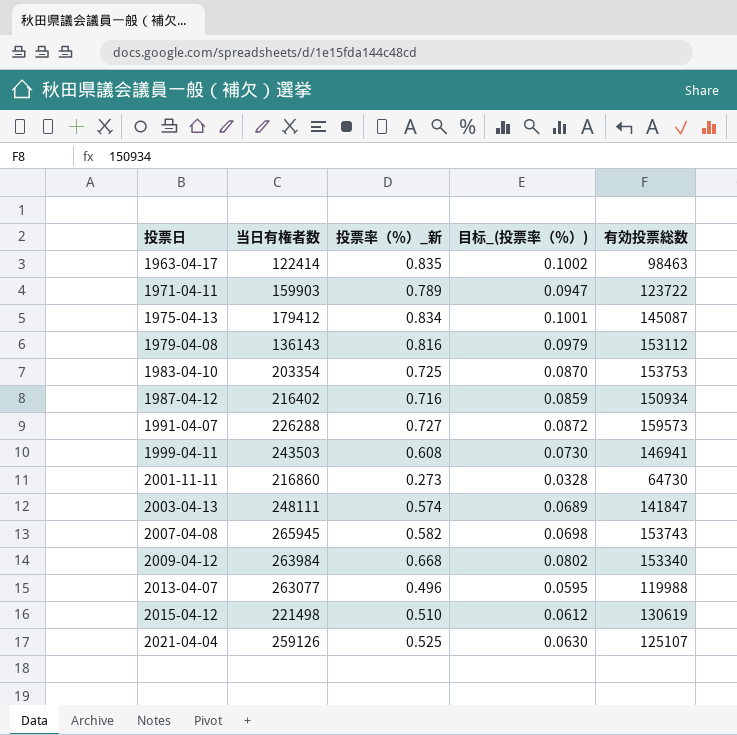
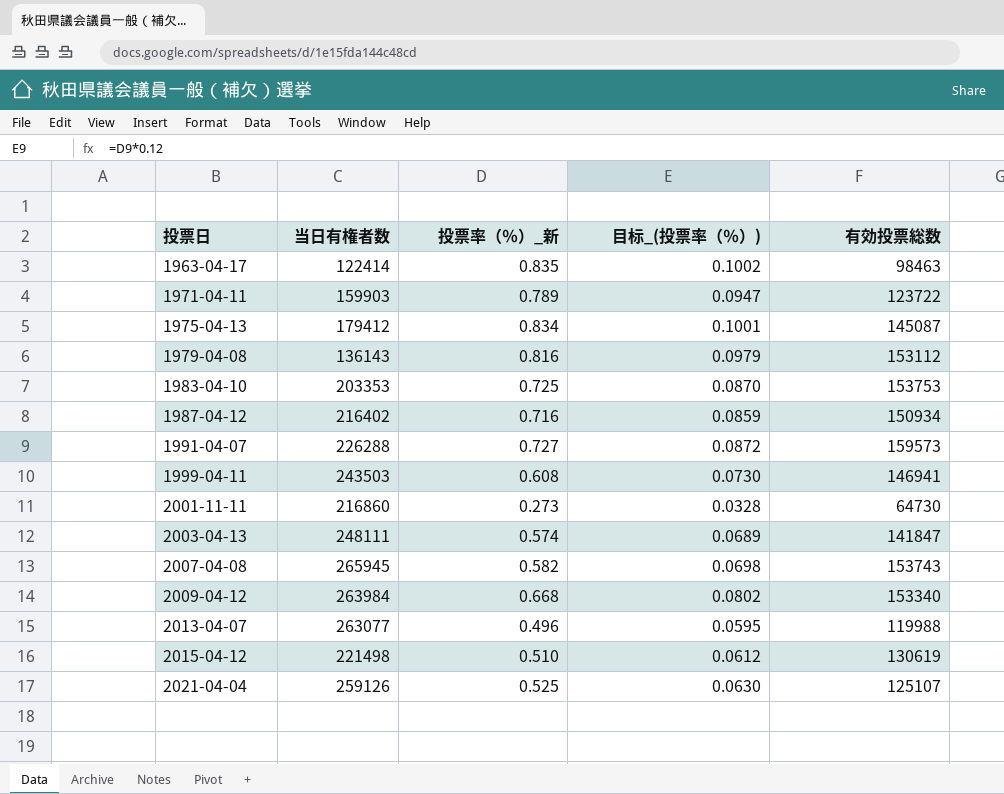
1983-04-10 | 当日有権者数: 203354 -> 203353

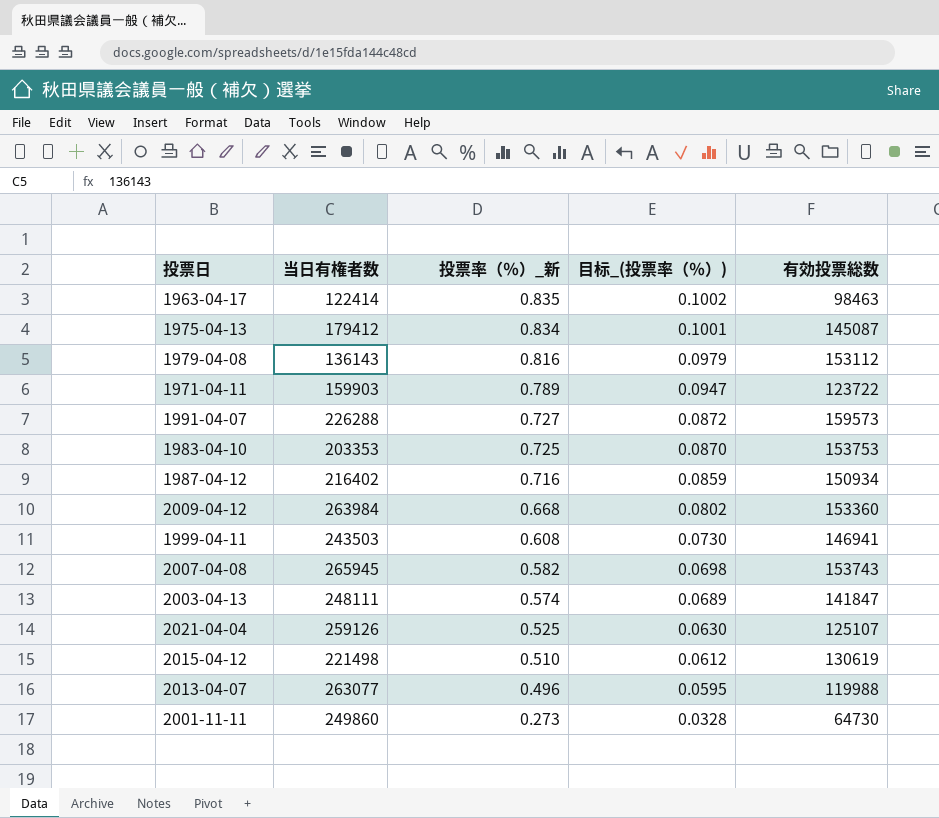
row order: 投票日 ascending -> 投票率（％）_新 descending
2009-04-12 | 有効投票総数: 153340 -> 153360
2001-11-11 | 当日有権者数: 216860 -> 249860

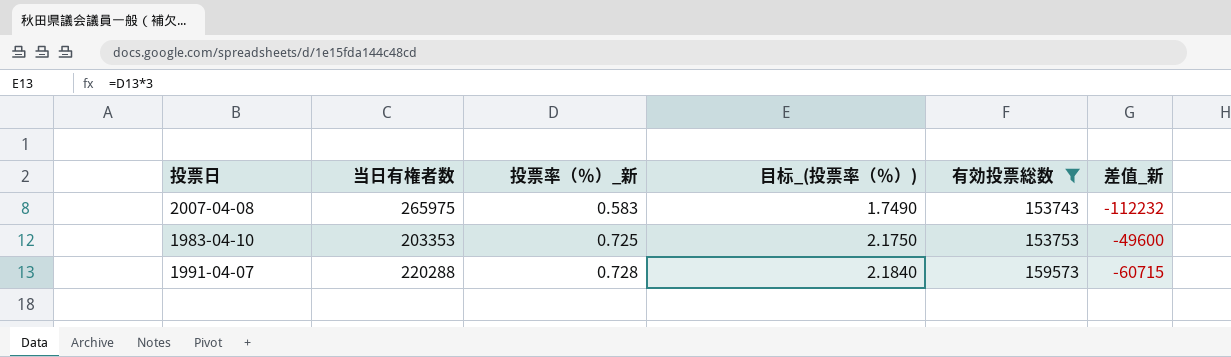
filter: none -> 有効投票総数 >= 153743
row order: 投票率（％）_新 descending -> 投票率（％）_新 ascending
column 目标_(投票率（％）) | formula: [投票率（％）_新] * 0.12 -> [投票率（％）_新] * 3
column 差值_新 | formula: none -> [有効投票総数] - [当日有権者数]
2007-04-08 | 当日有権者数: 265945 -> 265975
2007-04-08 | 投票率（％）_新: 0.582 -> 0.583
1991-04-07 | 当日有権者数: 226288 -> 220288
1991-04-07 | 投票率（％）_新: 0.727 -> 0.728

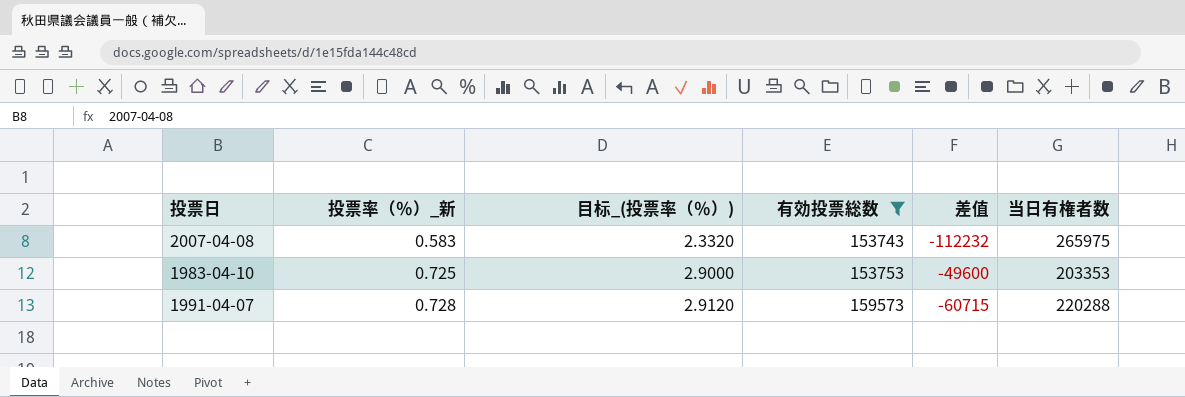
column 目标_(投票率（％）) | formula: [投票率（％）_新] * 3 -> [投票率（％）_新] * 4
column name: 差值_新 -> 差值
column 当日有権者数 | position: 2 -> 6

